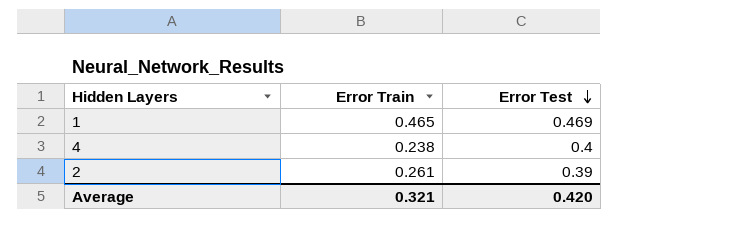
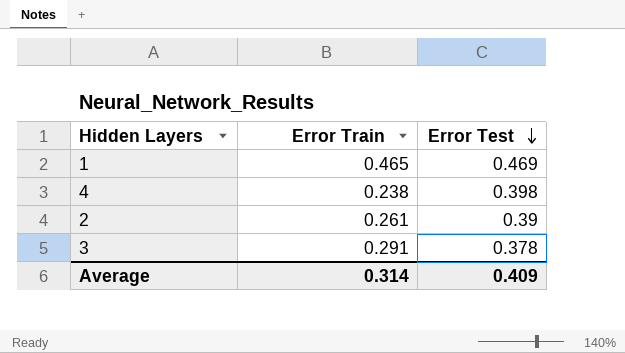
4 | Error Test: 0.4 -> 0.398
row 3: none -> 0.291 | 0.378
Average | Error Train: 0.321 -> 0.314
Average | Error Test: 0.420 -> 0.409

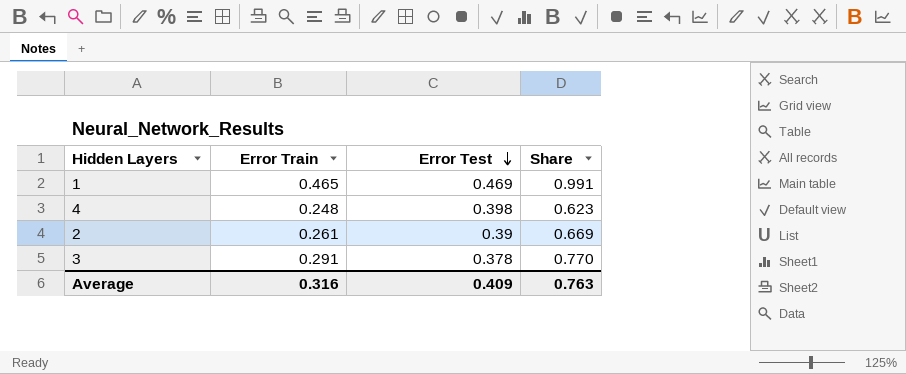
column Share | formula: none -> [Error Train] / [Error Test]
4 | Error Train: 0.238 -> 0.248
Average | Error Train: 0.314 -> 0.316

